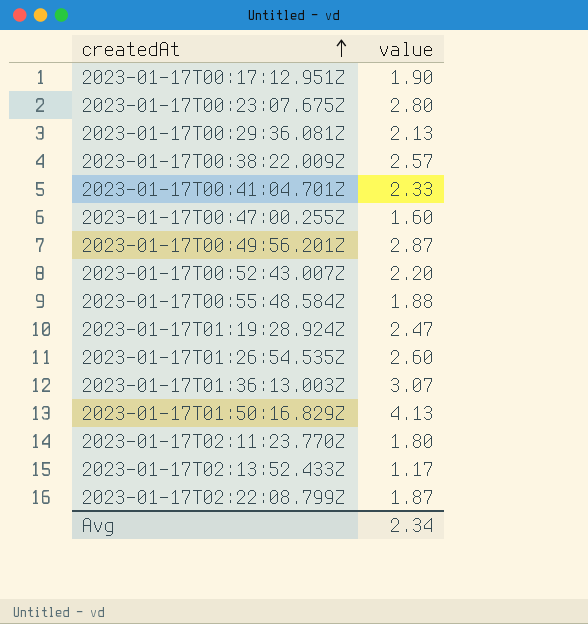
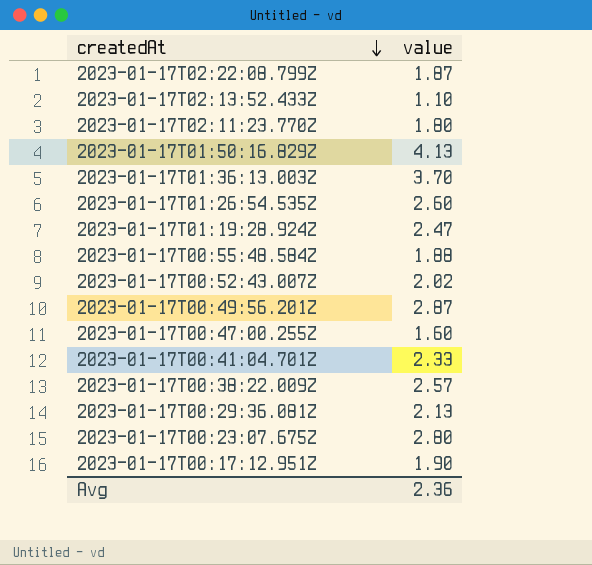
row order: createdAt ascending -> createdAt descending
2023-01-17T02:13:52.433Z | value: 1.17 -> 1.10
2023-01-17T01:36:13.003Z | value: 3.07 -> 3.70
2023-01-17T00:52:43.007Z | value: 2.20 -> 2.02
Avg | value: 2.34 -> 2.36

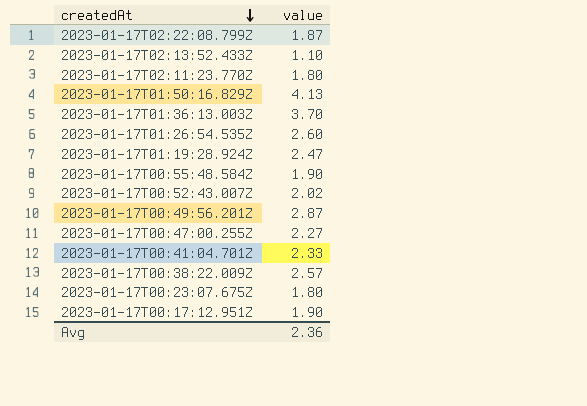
row 2023-01-17T00:29:36.081Z: 2.13 -> none
2023-01-17T00:55:48.584Z | value: 1.88 -> 1.90
2023-01-17T00:47:00.255Z | value: 1.60 -> 2.27
2023-01-17T00:23:07.675Z | value: 2.80 -> 1.80

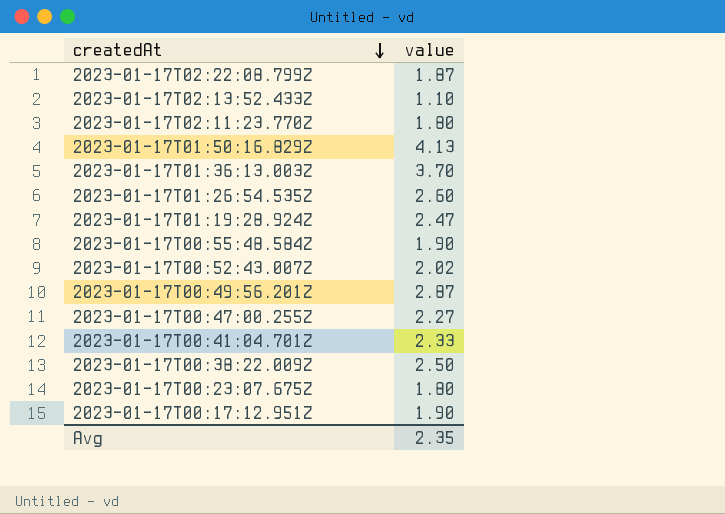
2023-01-17T00:38:22.009Z | value: 2.57 -> 2.50
Avg | value: 2.36 -> 2.35

